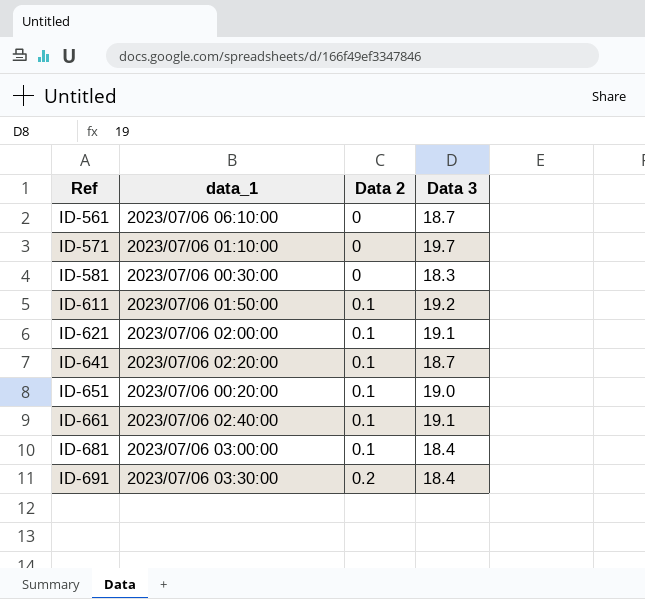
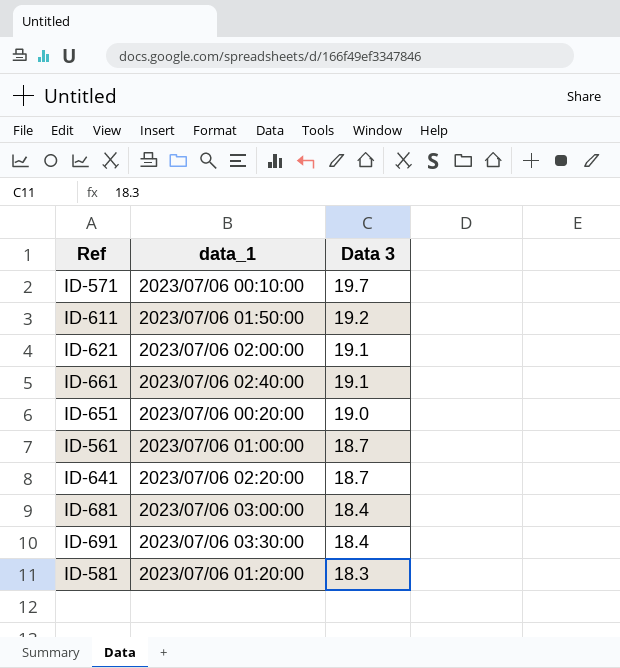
row order: Ref ascending -> Data 3 descending
column Data 2 | position: 3 -> none
ID-571 | data_1: 2023/07/06 01:10:00 -> 2023/07/06 00:10:00
ID-561 | data_1: 2023/07/06 06:10:00 -> 2023/07/06 01:00:00
ID-581 | data_1: 2023/07/06 00:30:00 -> 2023/07/06 01:20:00

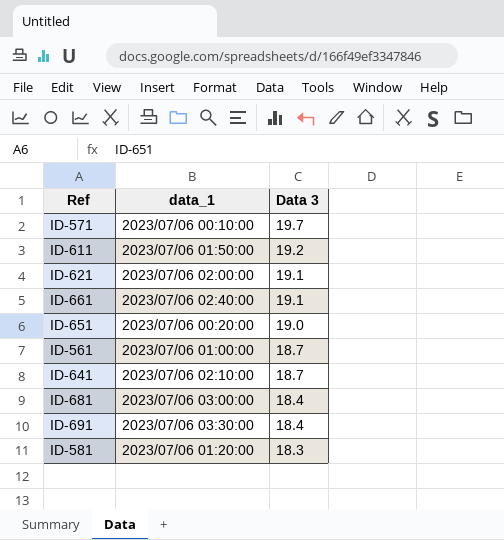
ID-641 | data_1: 2023/07/06 02:20:00 -> 2023/07/06 02:10:00

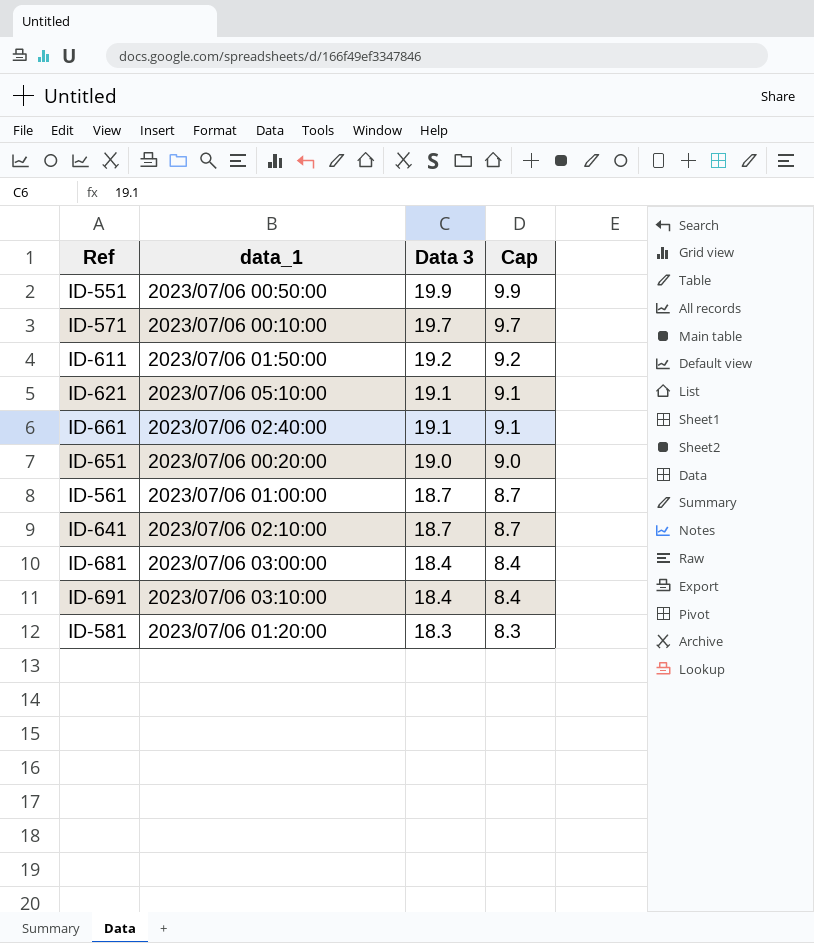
column Cap | formula: none -> [Data 3] - 10
row ID-551: none -> 2023/07/06 00:50:00 | 19.9 | 9.9
ID-621 | data_1: 2023/07/06 02:00:00 -> 2023/07/06 05:10:00
ID-691 | data_1: 2023/07/06 03:30:00 -> 2023/07/06 03:10:00

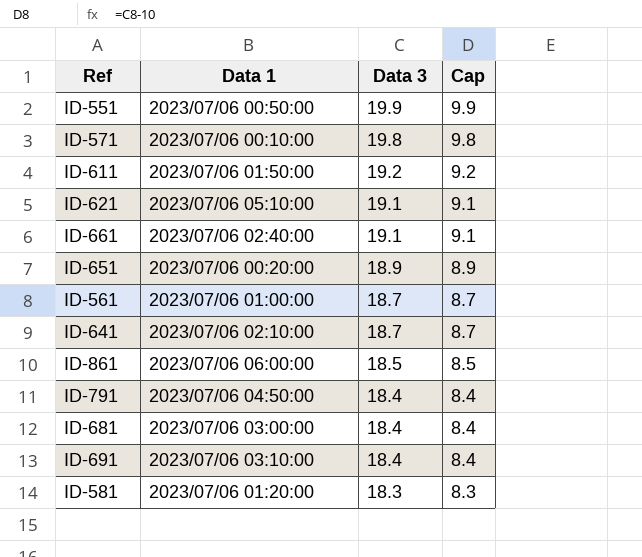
column name: data_1 -> Data 1
ID-571 | Data 3: 19.7 -> 19.8
ID-571 | Cap: 9.7 -> 9.8
ID-651 | Data 3: 19.0 -> 18.9
ID-651 | Cap: 9.0 -> 8.9
row ID-861: none -> 2023/07/06 06:00:00 | 18.5 | 8.5
row ID-791: none -> 2023/07/06 04:50:00 | 18.4 | 8.4

